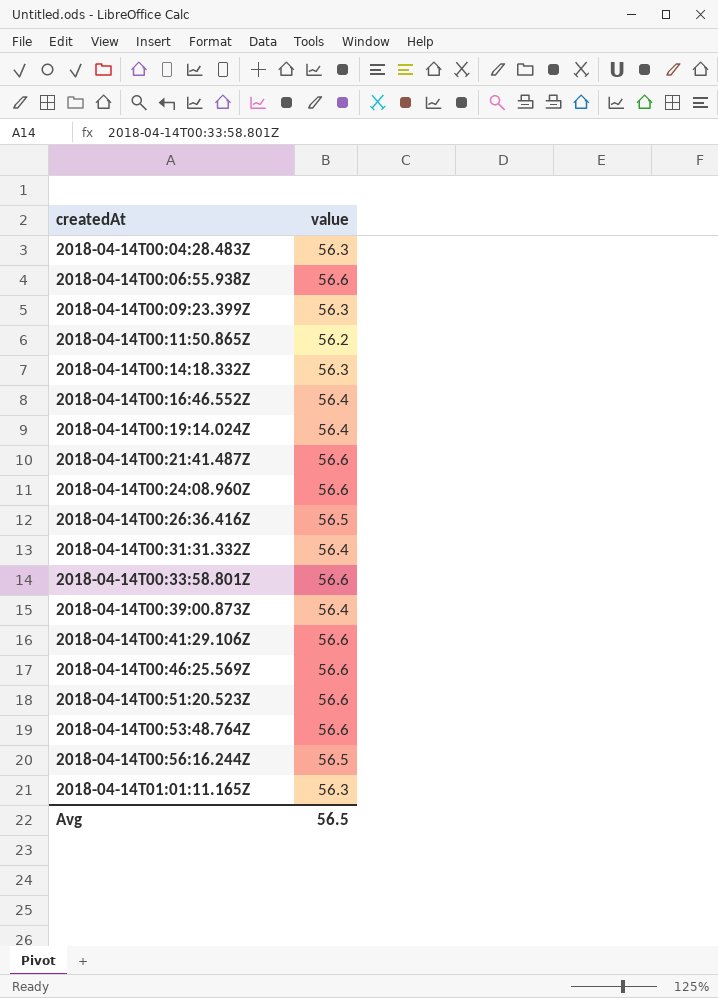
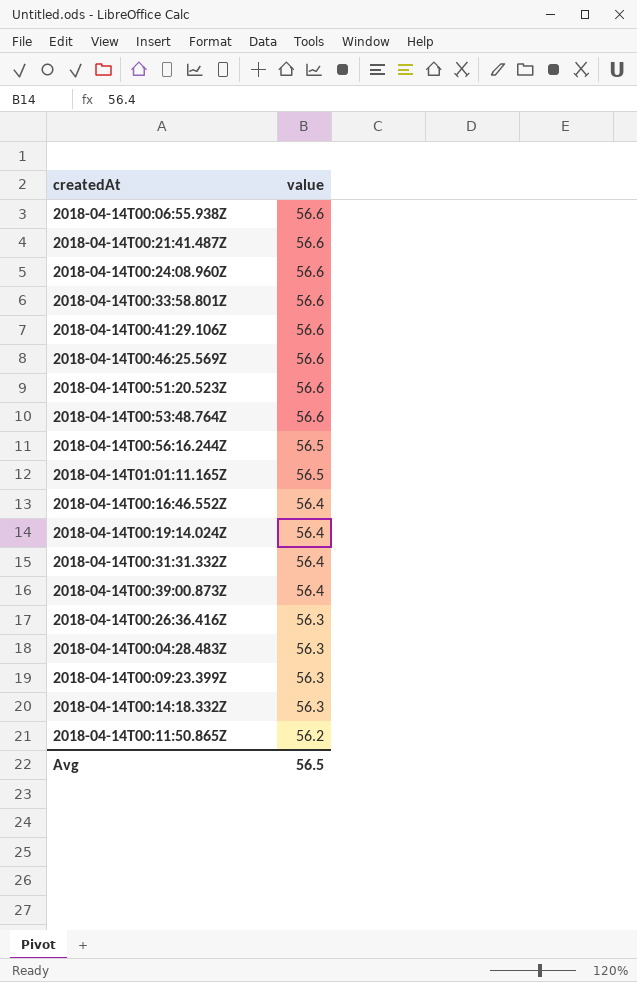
row order: createdAt ascending -> value descending
2018-04-14T01:01:11.165Z | value: 56.3 -> 56.5
2018-04-14T00:26:36.416Z | value: 56.5 -> 56.3

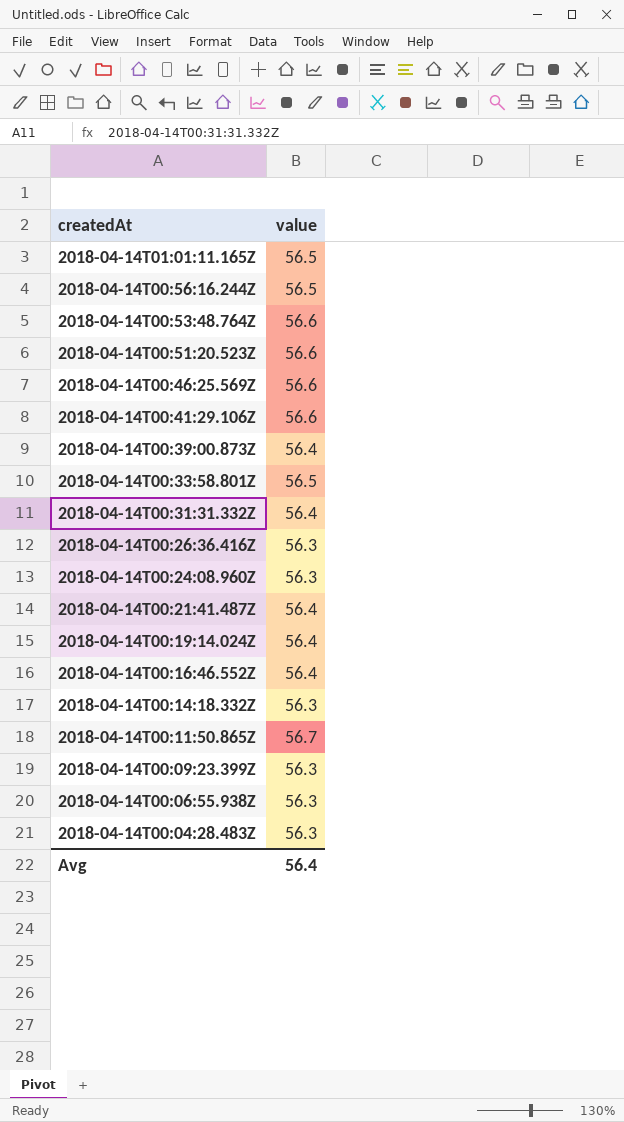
row order: value descending -> createdAt descending
2018-04-14T00:33:58.801Z | value: 56.6 -> 56.5
2018-04-14T00:24:08.960Z | value: 56.6 -> 56.3
2018-04-14T00:21:41.487Z | value: 56.6 -> 56.4
2018-04-14T00:11:50.865Z | value: 56.2 -> 56.7
2018-04-14T00:06:55.938Z | value: 56.6 -> 56.3
Avg | value: 56.5 -> 56.4

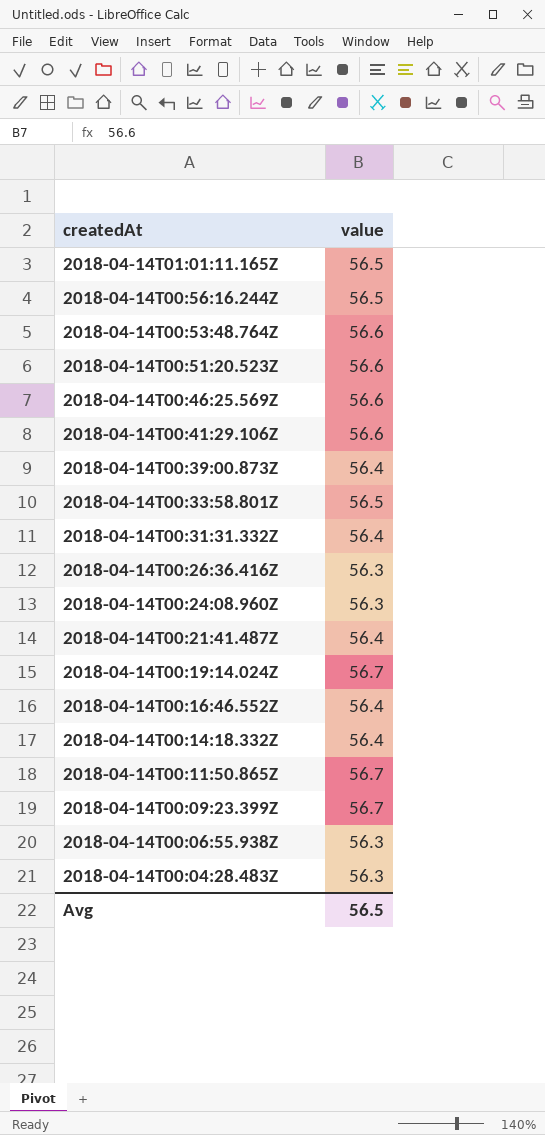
2018-04-14T00:19:14.024Z | value: 56.4 -> 56.7
2018-04-14T00:14:18.332Z | value: 56.3 -> 56.4
2018-04-14T00:09:23.399Z | value: 56.3 -> 56.7
Avg | value: 56.4 -> 56.5

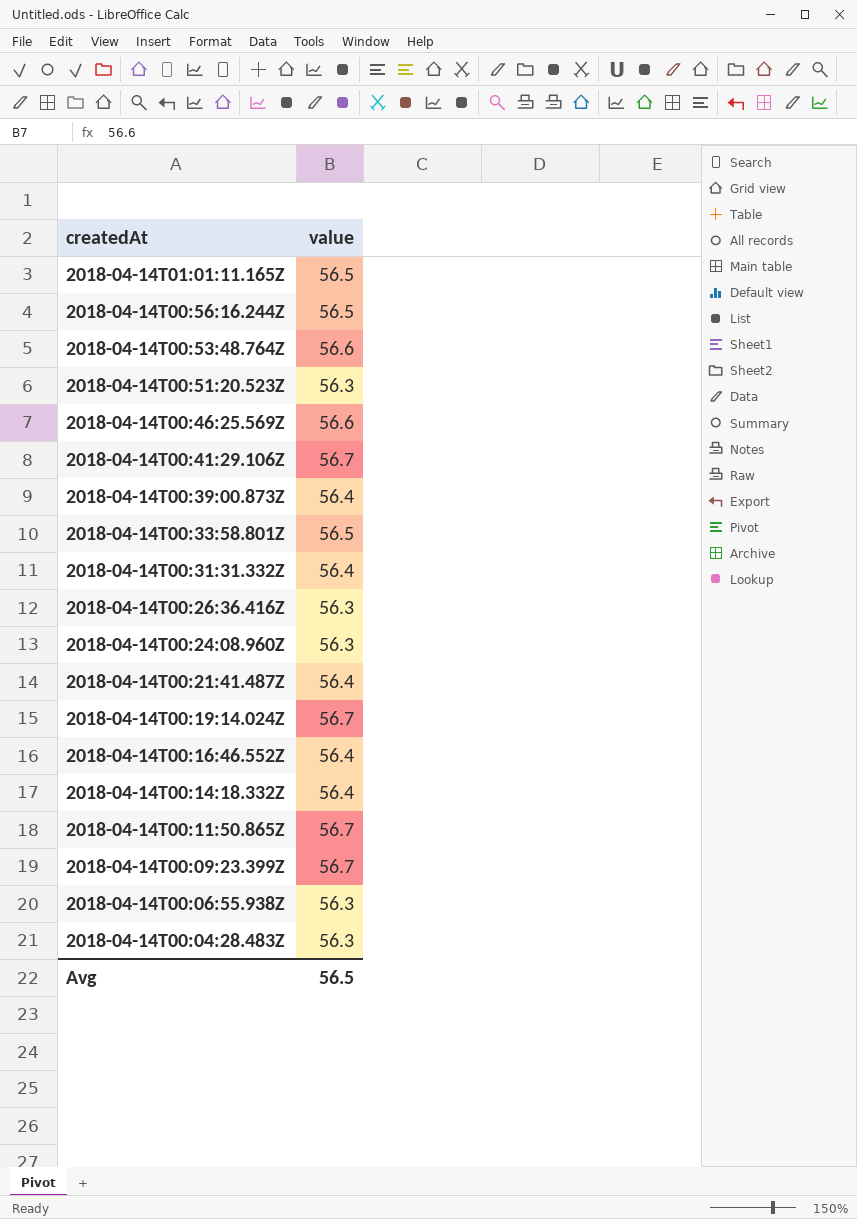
2018-04-14T00:51:20.523Z | value: 56.6 -> 56.3
2018-04-14T00:41:29.106Z | value: 56.6 -> 56.7

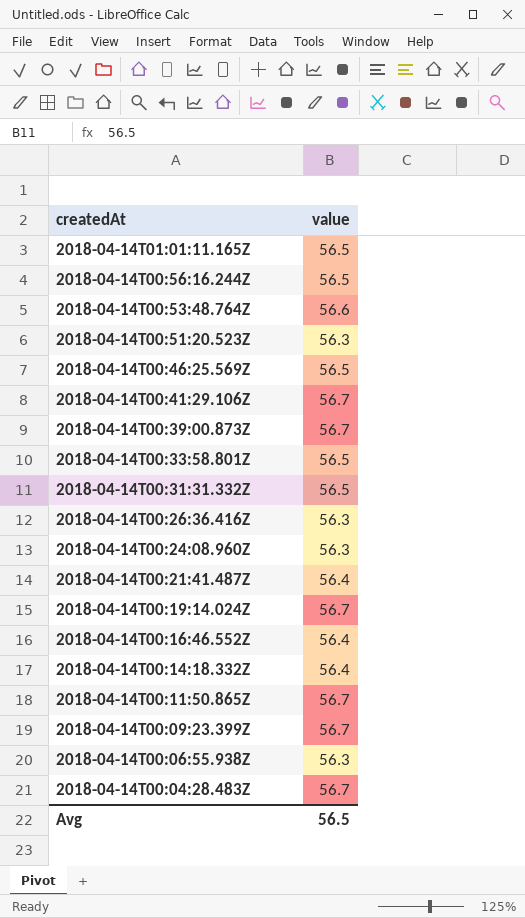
2018-04-14T00:46:25.569Z | value: 56.6 -> 56.5
2018-04-14T00:39:00.873Z | value: 56.4 -> 56.7
2018-04-14T00:31:31.332Z | value: 56.4 -> 56.5
2018-04-14T00:04:28.483Z | value: 56.3 -> 56.7

